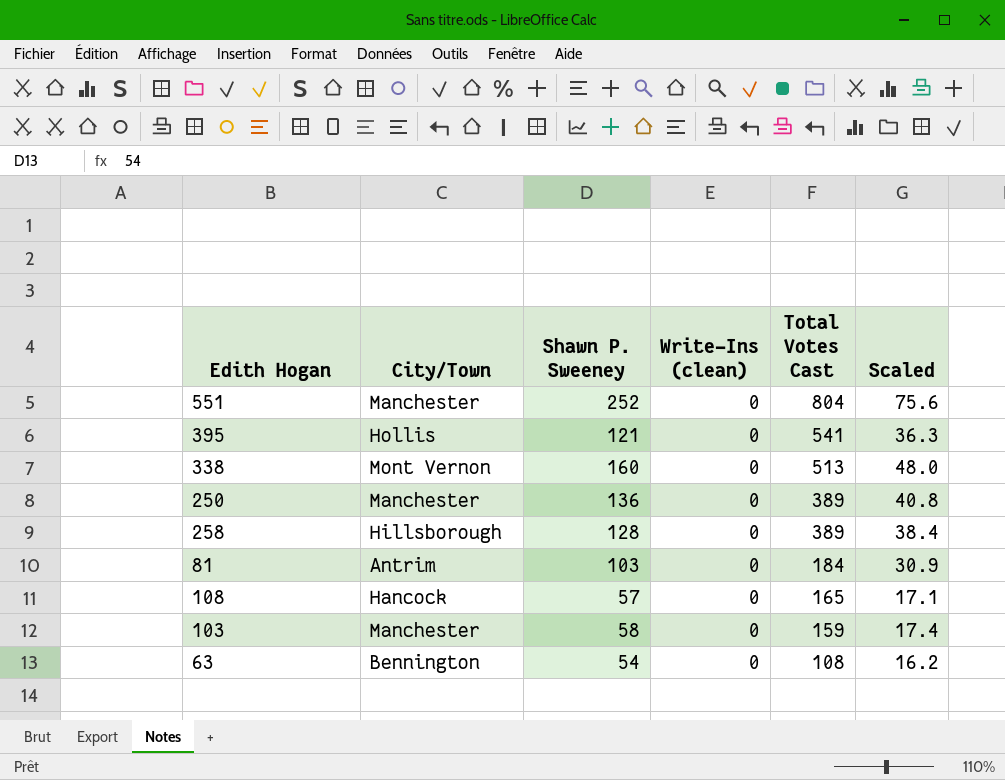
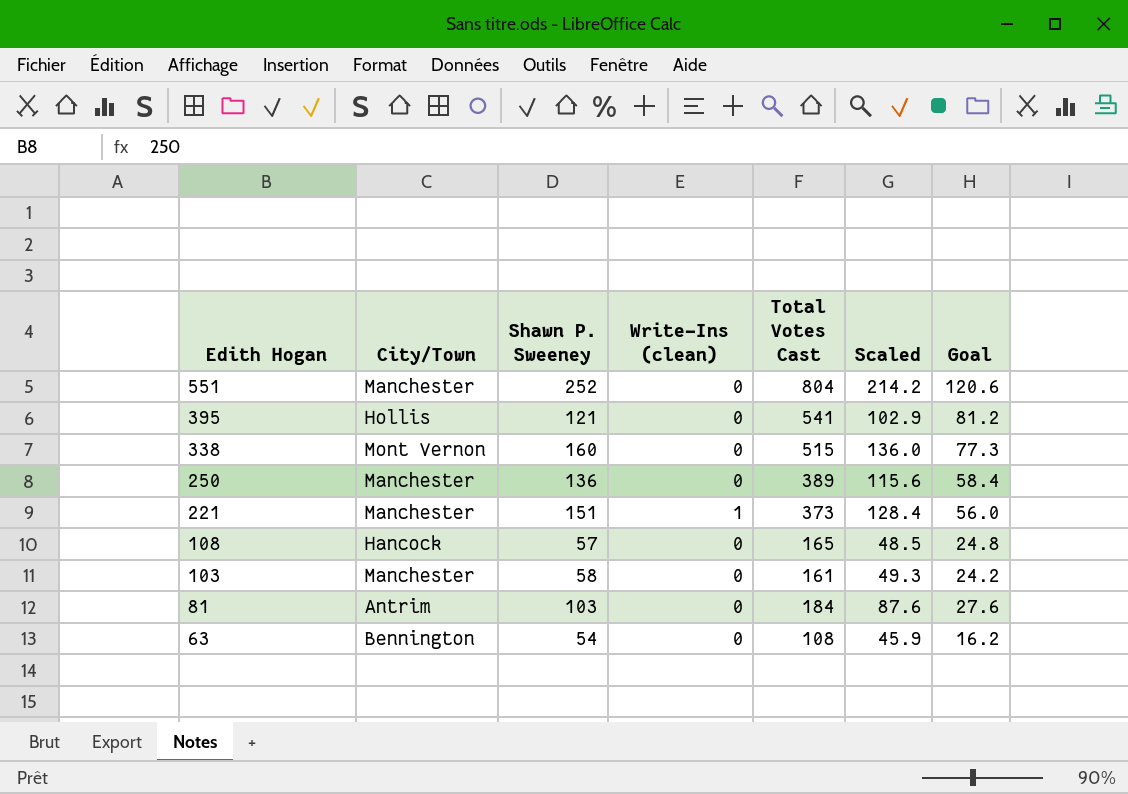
row order: Total Votes Cast descending -> Edith Hogan descending
column Scaled | formula: [Shawn P. Sweeney] * 0.3 -> [Shawn P. Sweeney] * 0.85
column Goal | formula: none -> [Total Votes Cast] * 0.15
row 258: Hillsborough | 128 | 0 | 389 | 38.4 -> none
338 | Total Votes Cast: 513 -> 515
row 221: none -> Manchester | 151 | 1 | 373 | 128.4 | 56.0
103 | Total Votes Cast: 159 -> 161

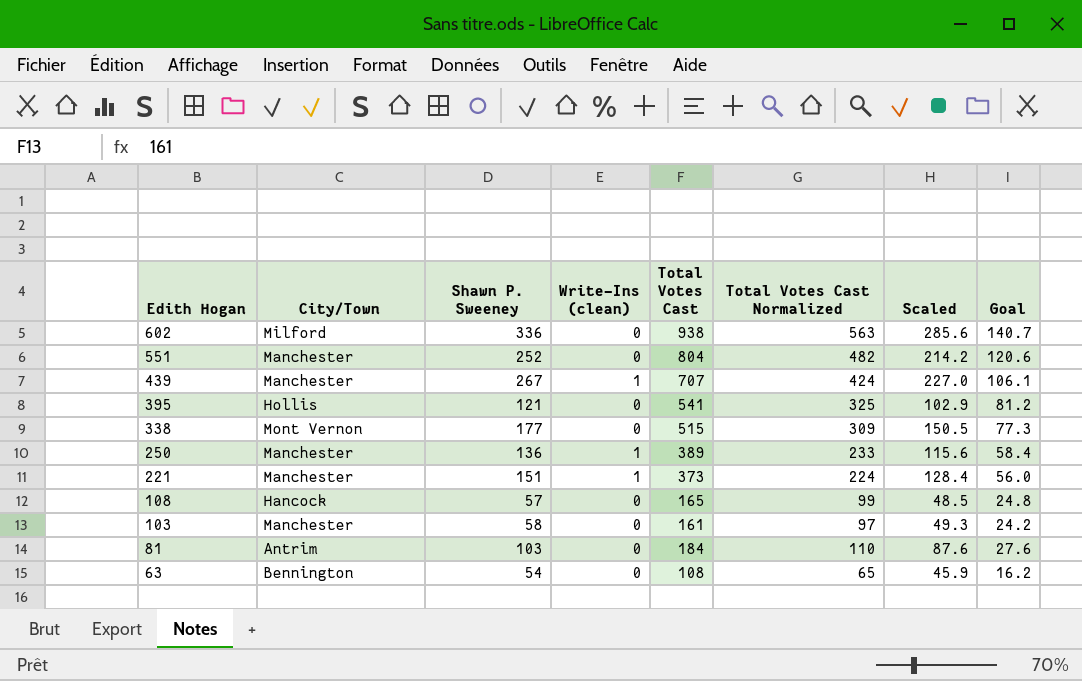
column Total Votes Cast Normalized | formula: none -> [Total Votes Cast] * 0.6
row 602: none -> Milford | 336 | 0 | 938 | 563 | 285.6 | 140.7
row 439: none -> Manchester | 267 | 1 | 707 | 424 | 227.0 | 106.1
338 | Shawn P. Sweeney: 160 -> 177
338 | Scaled: 136.0 -> 150.5
250 | Write-Ins (clean): 0 -> 1

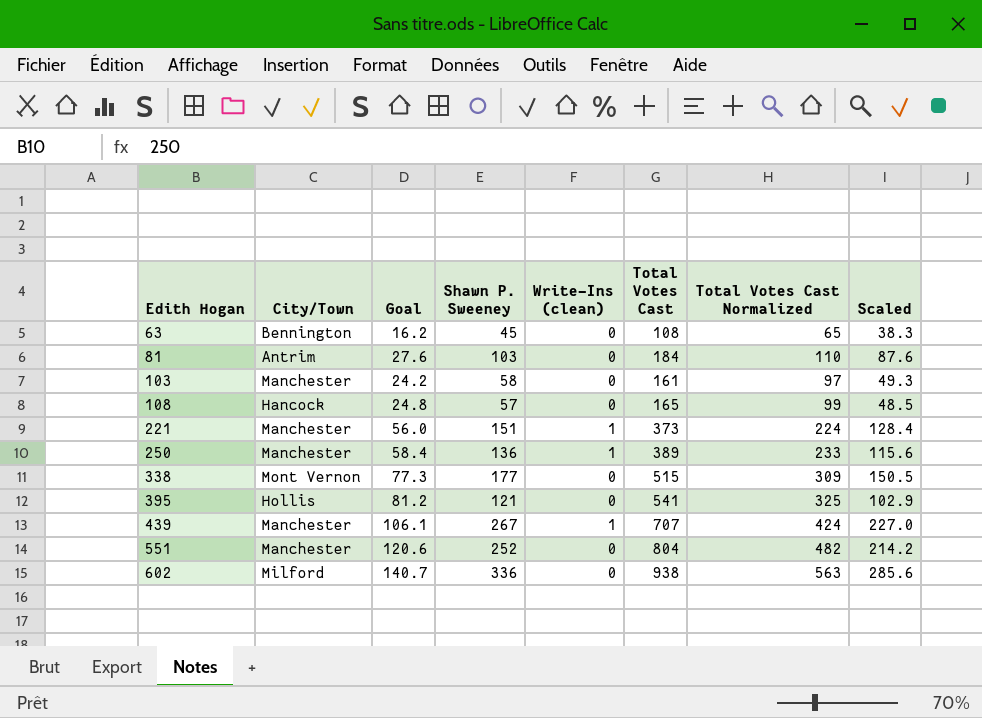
row order: Edith Hogan descending -> Edith Hogan ascending
column Goal | position: 8 -> 3
63 | Shawn P. Sweeney: 54 -> 45
63 | Scaled: 45.9 -> 38.3

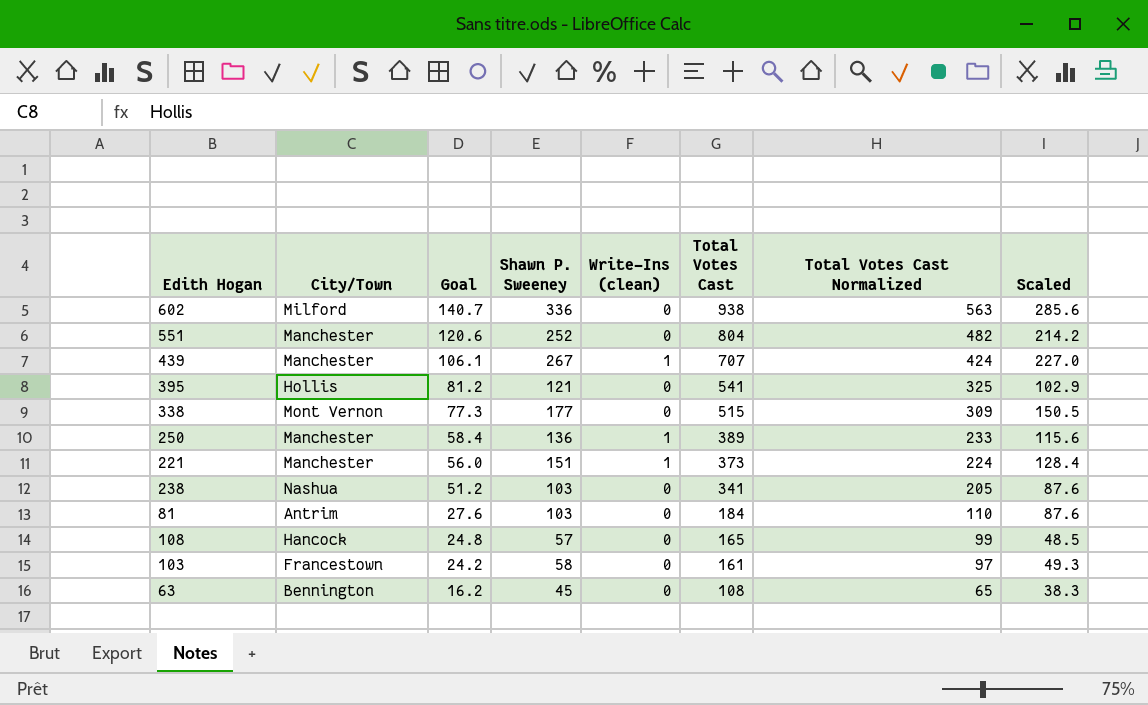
row order: Edith Hogan ascending -> Goal descending
row 238: none -> Nashua | 51.2 | 103 | 0 | 341 | 205 | 87.6
103 | City/Town: Manchester -> Francestown

